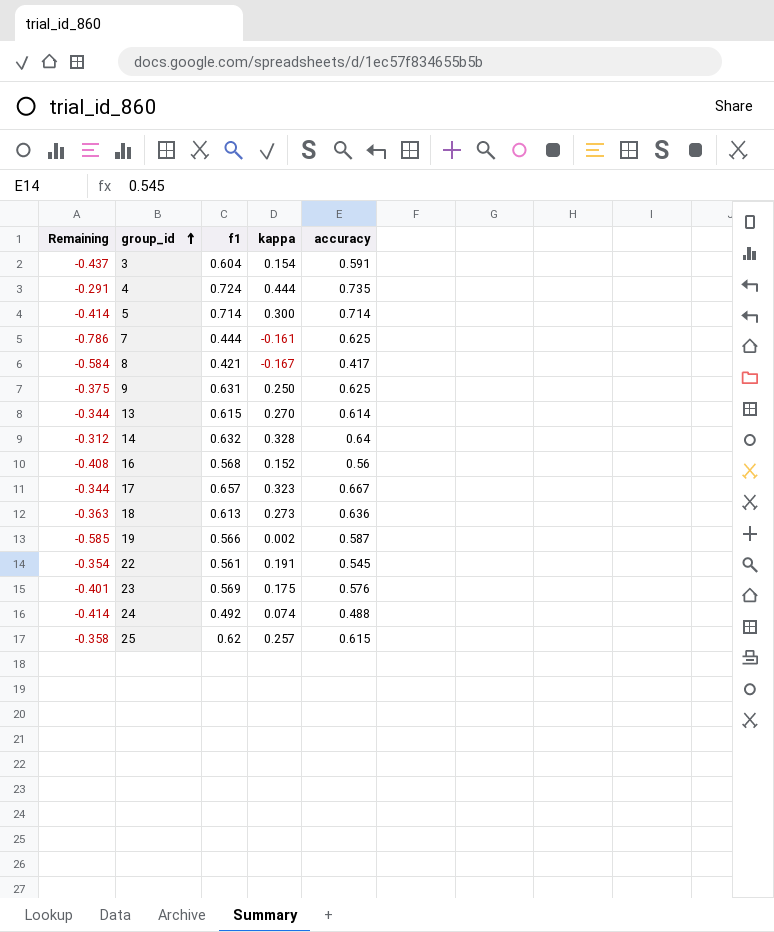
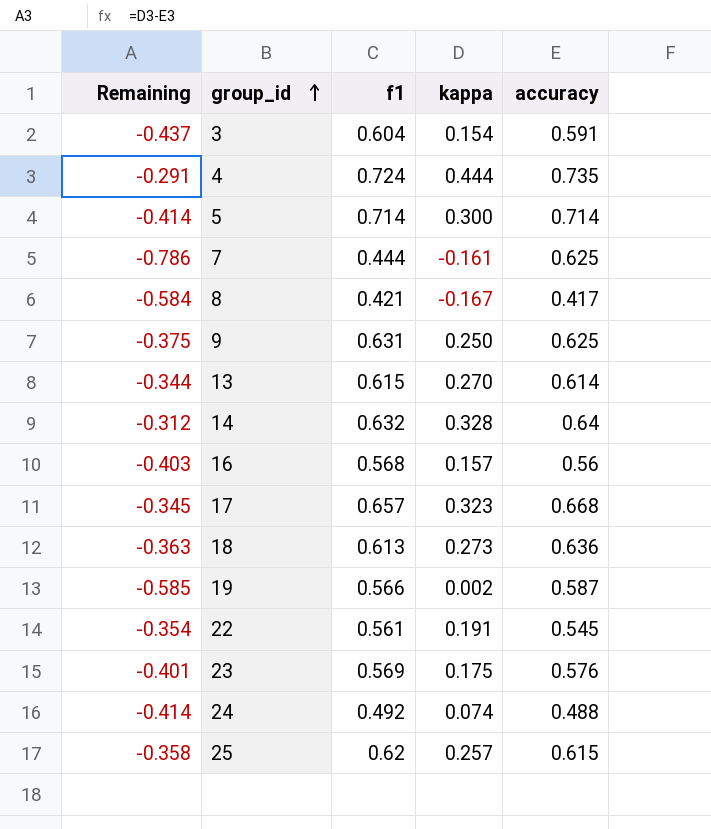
16 | Remaining: -0.408 -> -0.403
16 | kappa: 0.152 -> 0.157
17 | Remaining: -0.344 -> -0.345
17 | accuracy: 0.667 -> 0.668

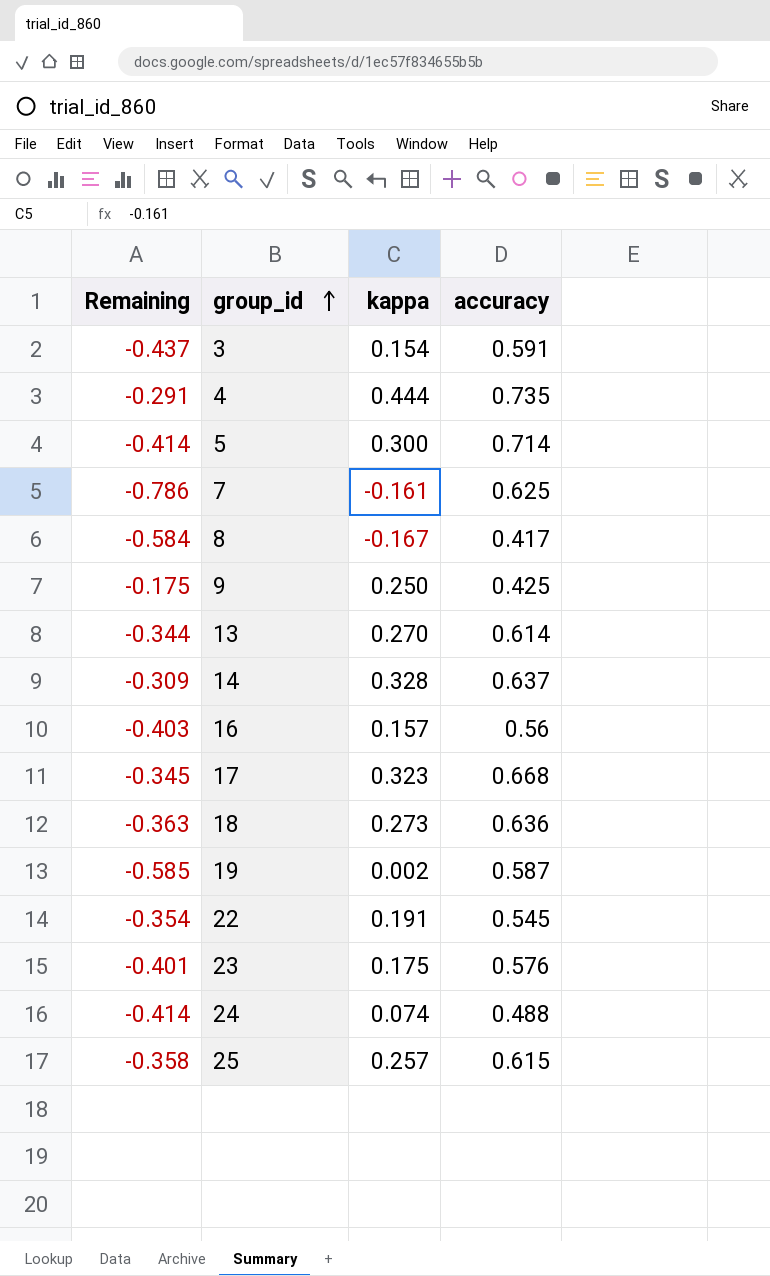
column f1 | position: 3 -> none
9 | Remaining: -0.375 -> -0.175
9 | accuracy: 0.625 -> 0.425
14 | Remaining: -0.312 -> -0.309
14 | accuracy: 0.64 -> 0.637

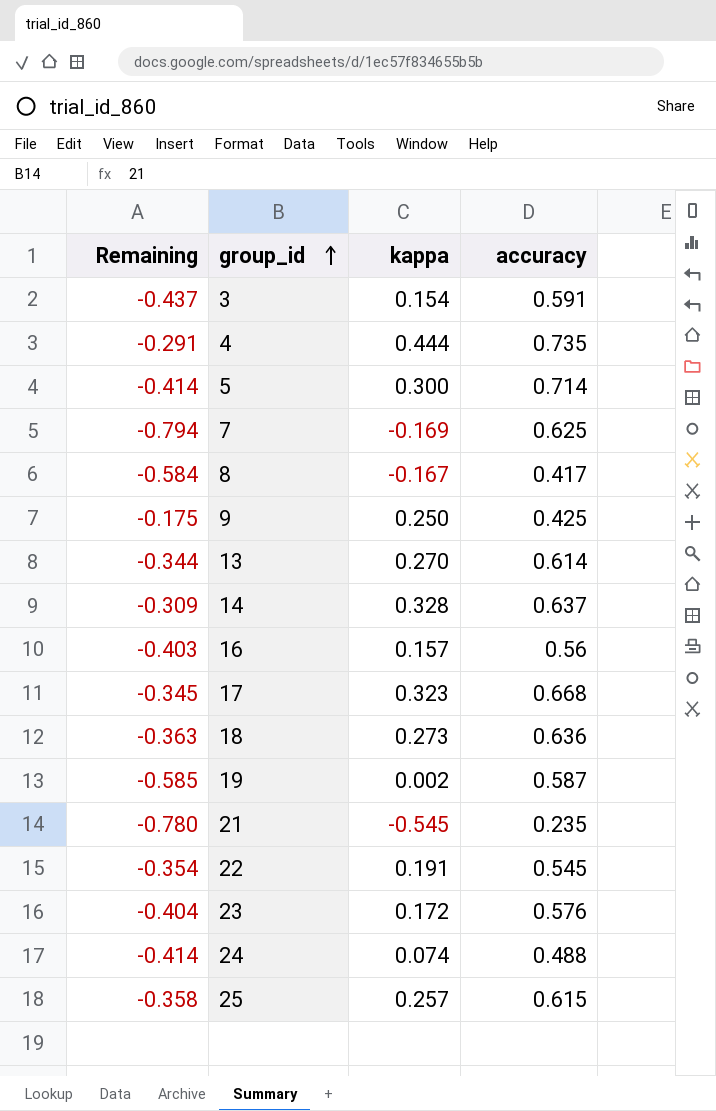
7 | Remaining: -0.786 -> -0.794
7 | kappa: -0.161 -> -0.169
row 21: none -> -0.780 | -0.545 | 0.235
23 | Remaining: -0.401 -> -0.404
23 | kappa: 0.175 -> 0.172

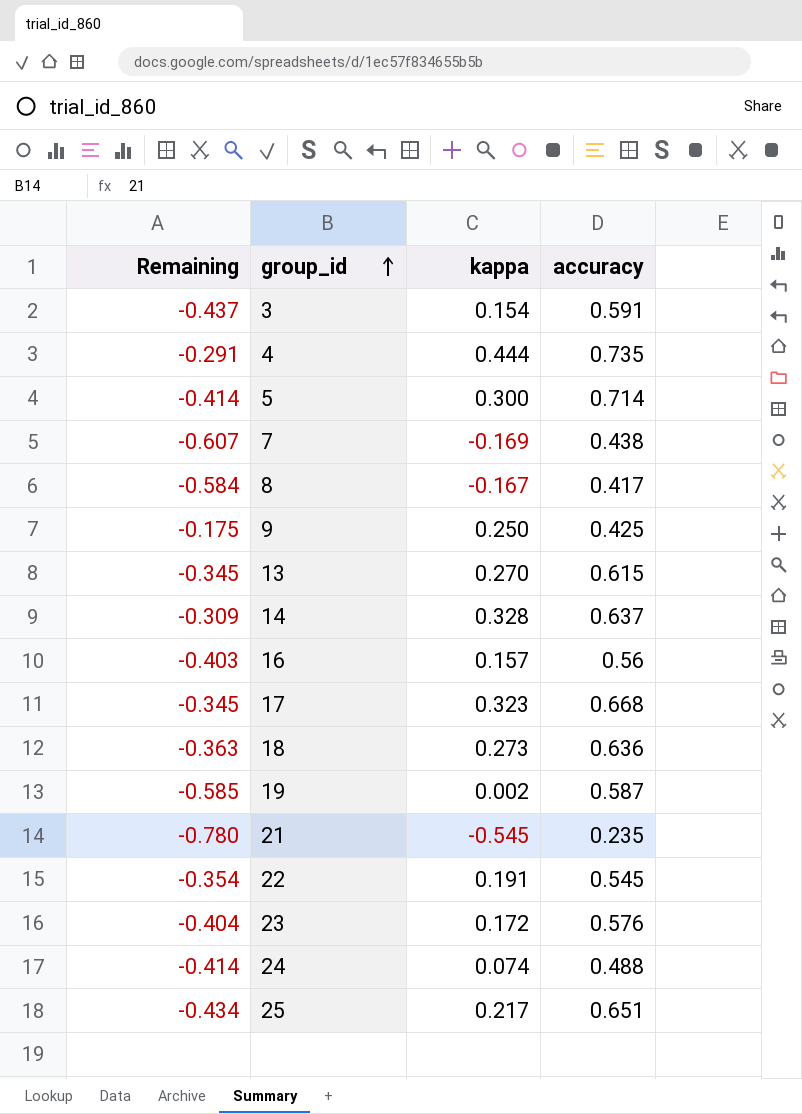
7 | Remaining: -0.794 -> -0.607
7 | accuracy: 0.625 -> 0.438
13 | Remaining: -0.344 -> -0.345
13 | accuracy: 0.614 -> 0.615
25 | Remaining: -0.358 -> -0.434
25 | kappa: 0.257 -> 0.217
25 | accuracy: 0.615 -> 0.651

